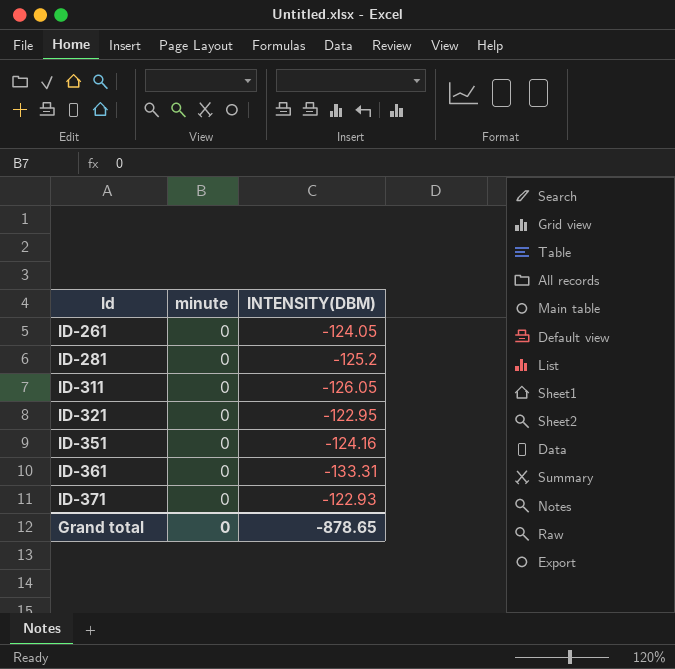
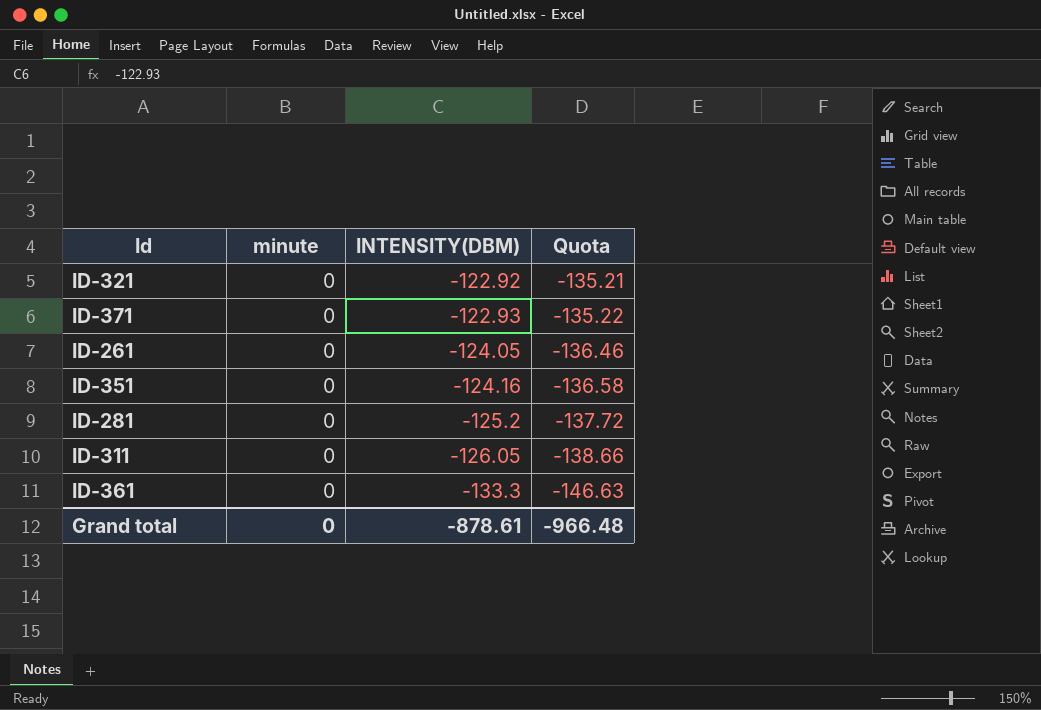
row order: Id ascending -> INTENSITY(DBM) descending
column Quota | formula: none -> [INTENSITY(DBM)] * 1.1
ID-321 | INTENSITY(DBM): -122.95 -> -122.92
ID-361 | INTENSITY(DBM): -133.31 -> -133.3
Grand total | INTENSITY(DBM): -878.65 -> -878.61

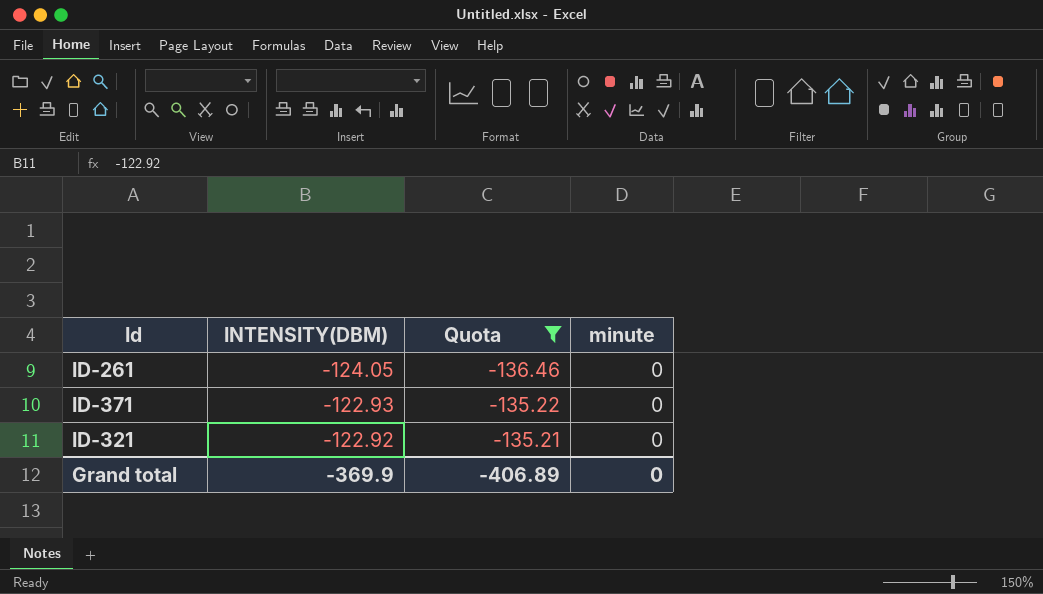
filter: none -> Quota >= -136.46
row order: INTENSITY(DBM) descending -> INTENSITY(DBM) ascending
column minute | position: 2 -> 4
Grand total | INTENSITY(DBM): -878.61 -> -369.9
Grand total | Quota: -966.48 -> -406.89

